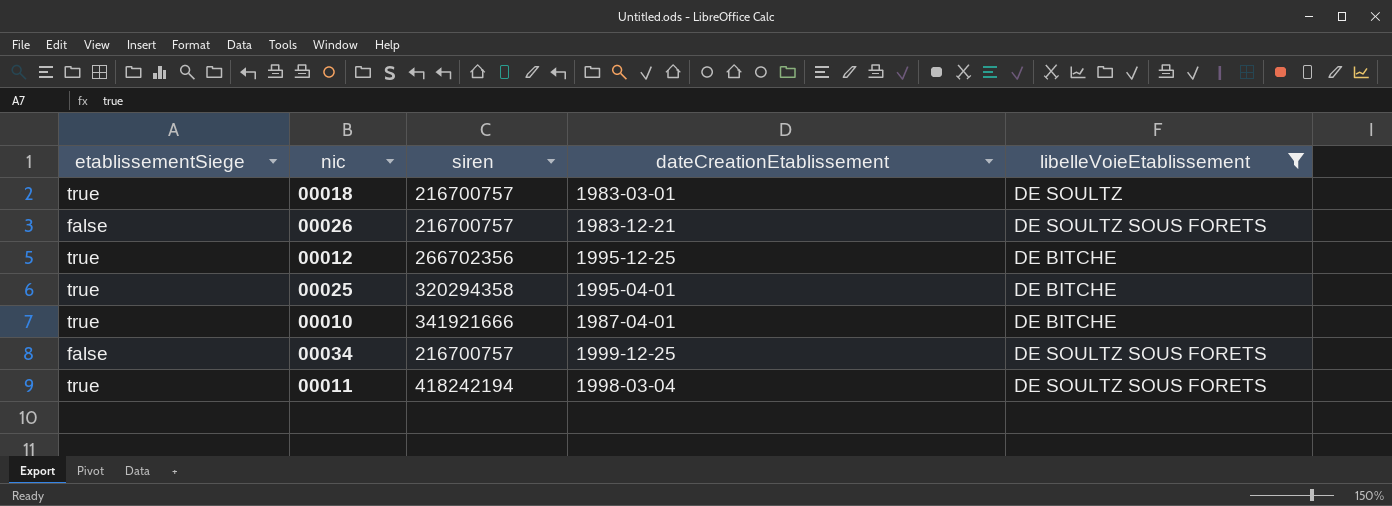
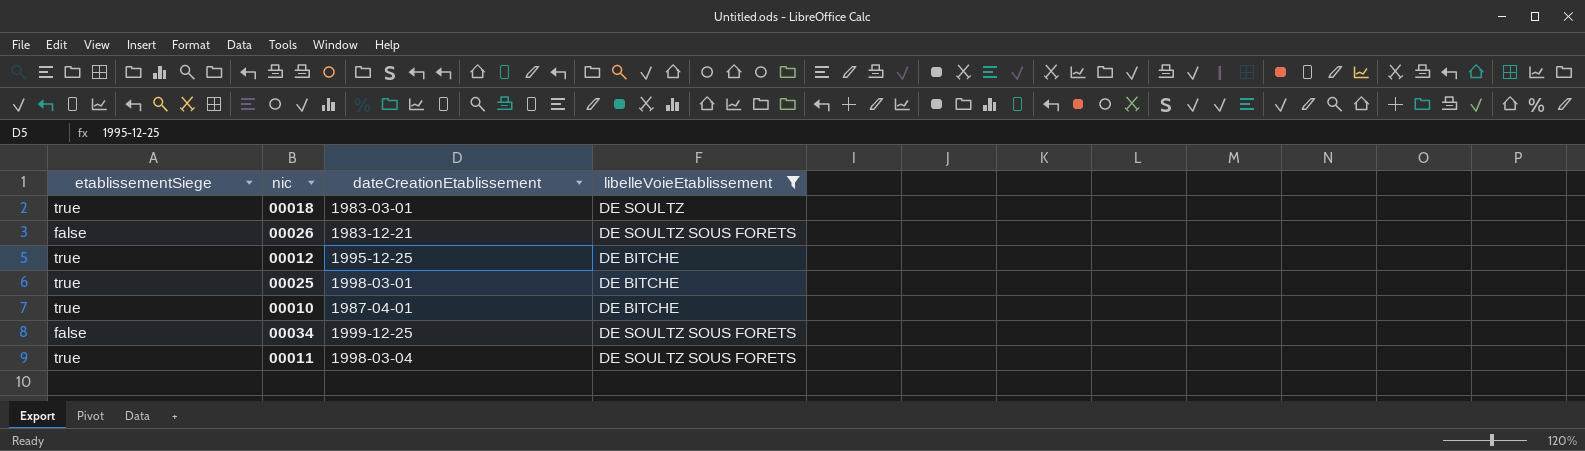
column siren | position: 3 -> none
00025 | dateCreationEtablissement: 1995-04-01 -> 1998-03-01

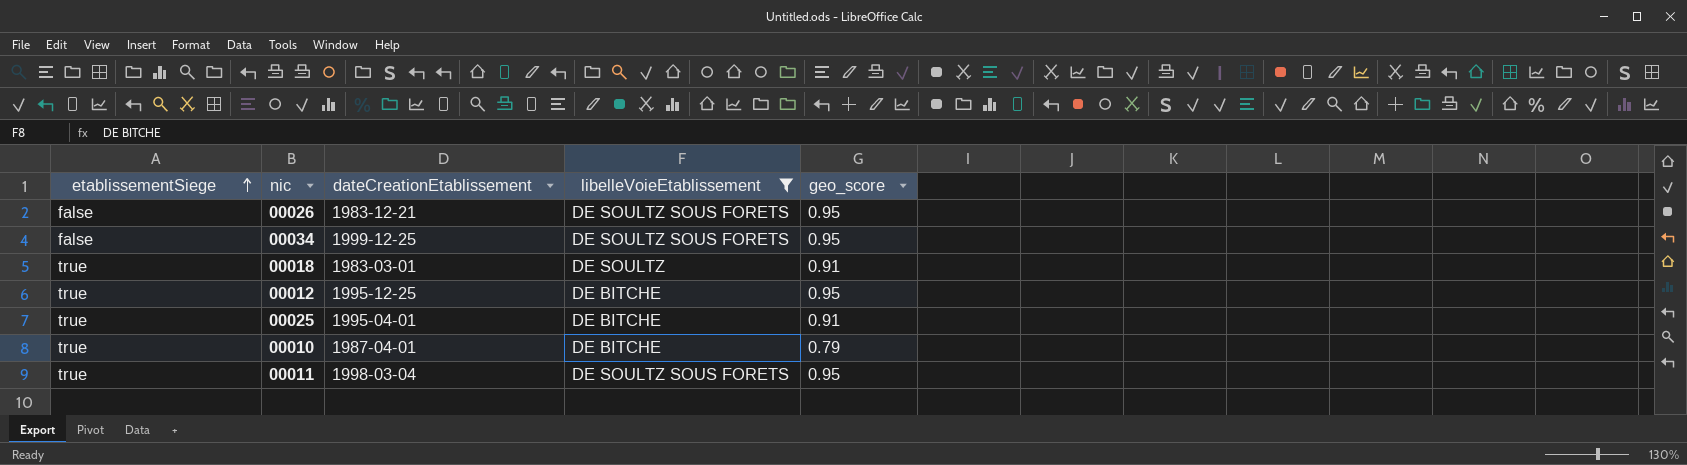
row order: none -> etablissementSiege ascending
column geo_score | position: none -> 5
00025 | dateCreationEtablissement: 1998-03-01 -> 1995-04-01

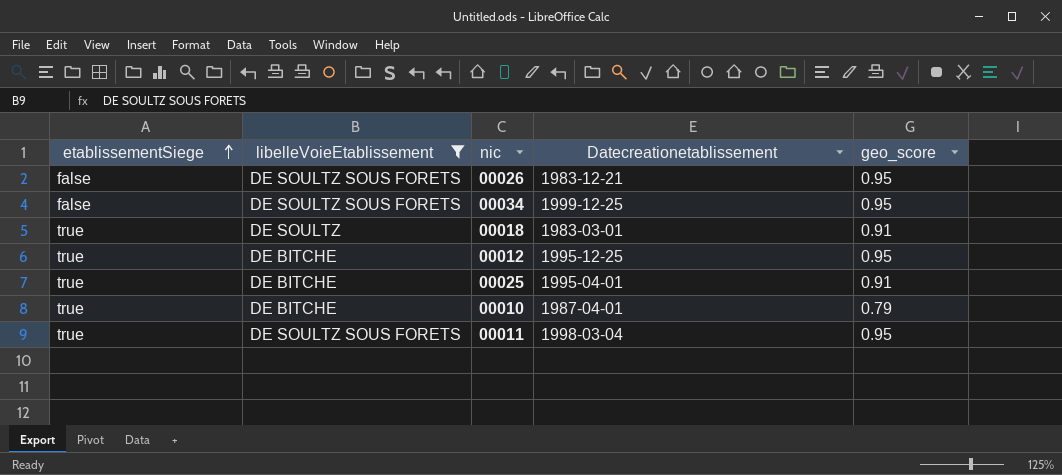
column libelleVoieEtablissement | position: 4 -> 2
column name: dateCreationEtablissement -> Datecreationetablissement

